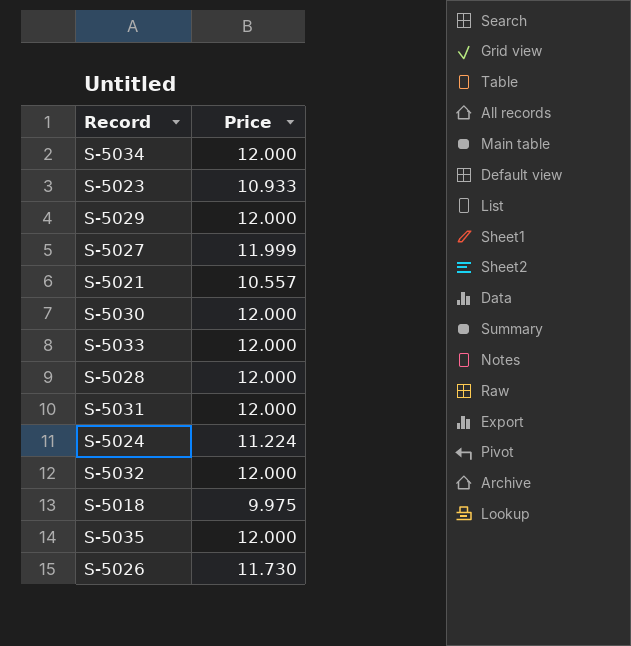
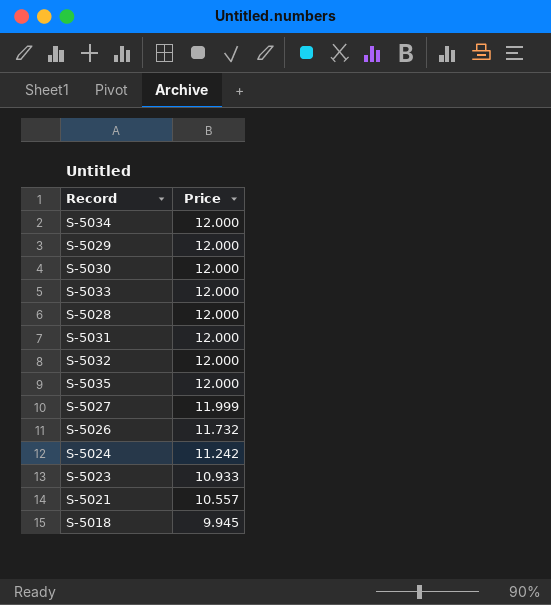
row order: none -> Price descending
S-5026 | Price: 11.730 -> 11.732
S-5024 | Price: 11.224 -> 11.242
S-5018 | Price: 9.975 -> 9.945

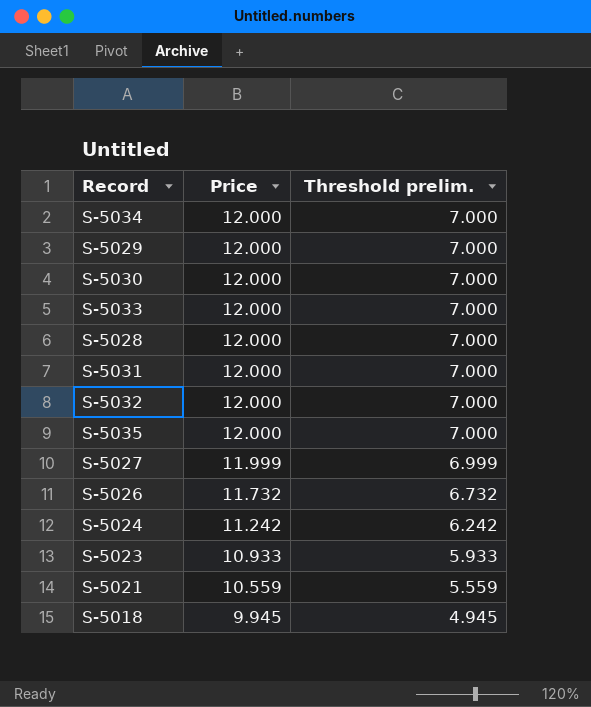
column Threshold prelim. | formula: none -> [Price] - 5
S-5021 | Price: 10.557 -> 10.559

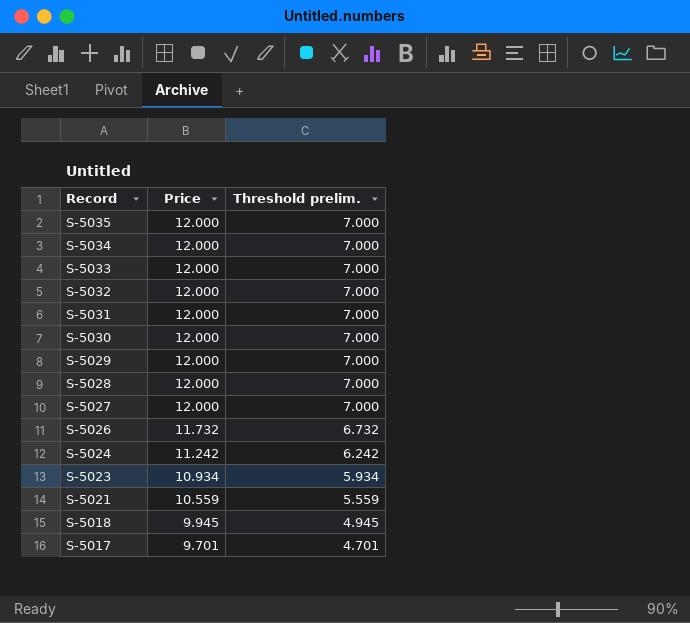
row order: Price descending -> Record descending
S-5027 | Price: 11.999 -> 12.000
S-5027 | Threshold prelim.: 6.999 -> 7.000
S-5023 | Price: 10.933 -> 10.934
S-5023 | Threshold prelim.: 5.933 -> 5.934
row S-5017: none -> 9.701 | 4.701

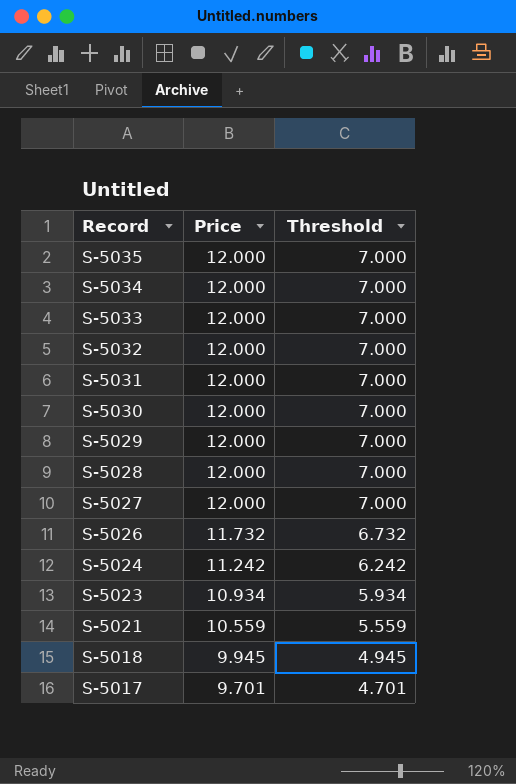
column name: Threshold prelim. -> Threshold

